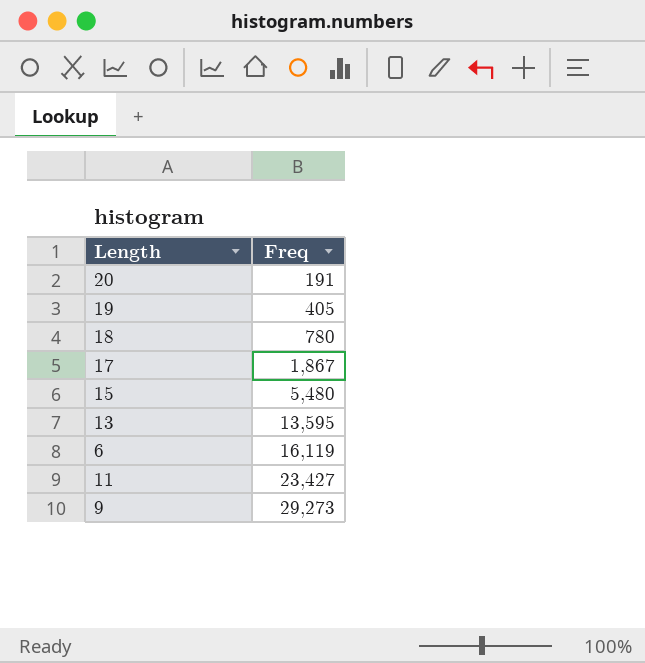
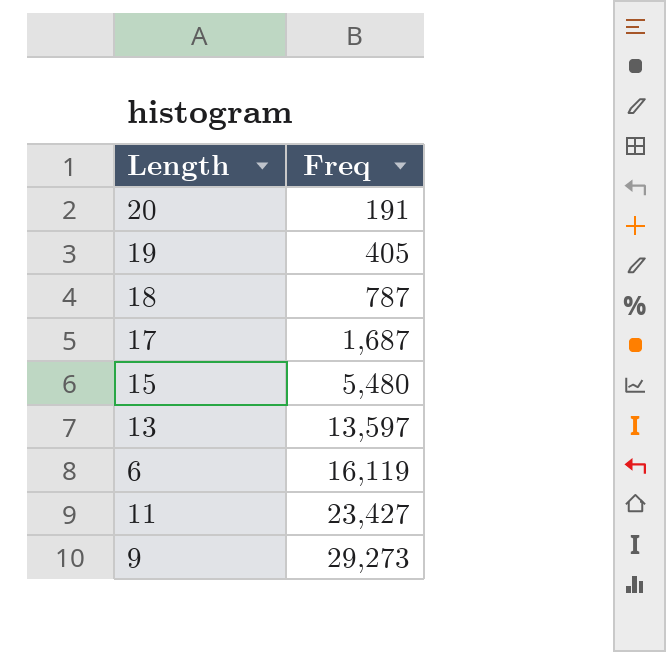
18 | Freq: 780 -> 787
17 | Freq: 1,867 -> 1,687
13 | Freq: 13,595 -> 13,597

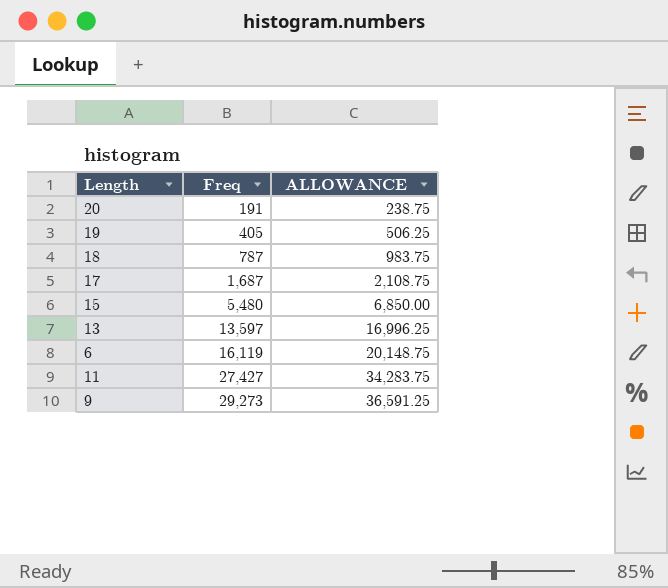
column ALLOWANCE | formula: none -> [Freq] * 1.25
11 | Freq: 23,427 -> 27,427

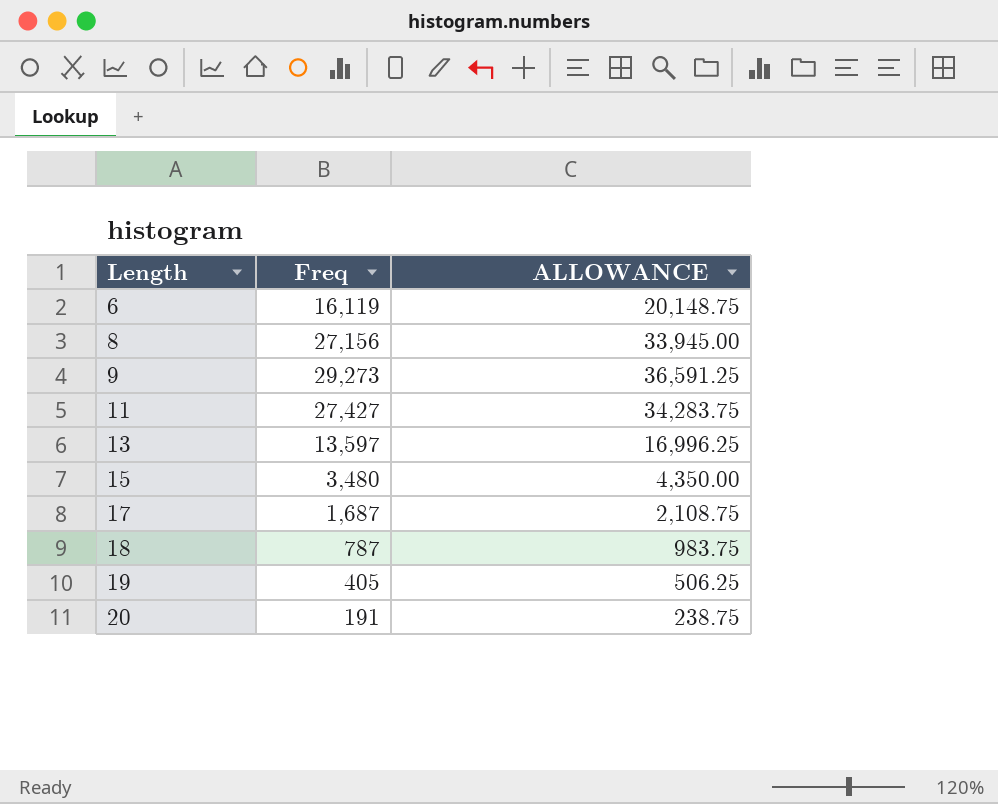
row order: Freq ascending -> Length ascending
row 8: none -> 27,156 | 33,945.00
15 | Freq: 5,480 -> 3,480
15 | ALLOWANCE: 6,850.00 -> 4,350.00

